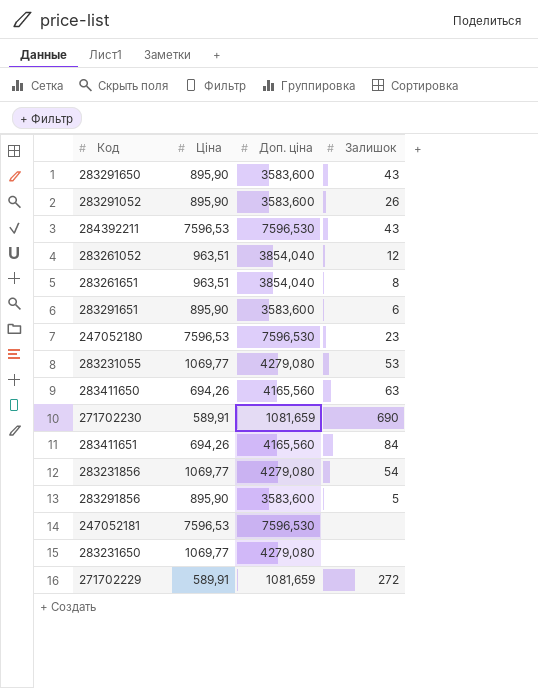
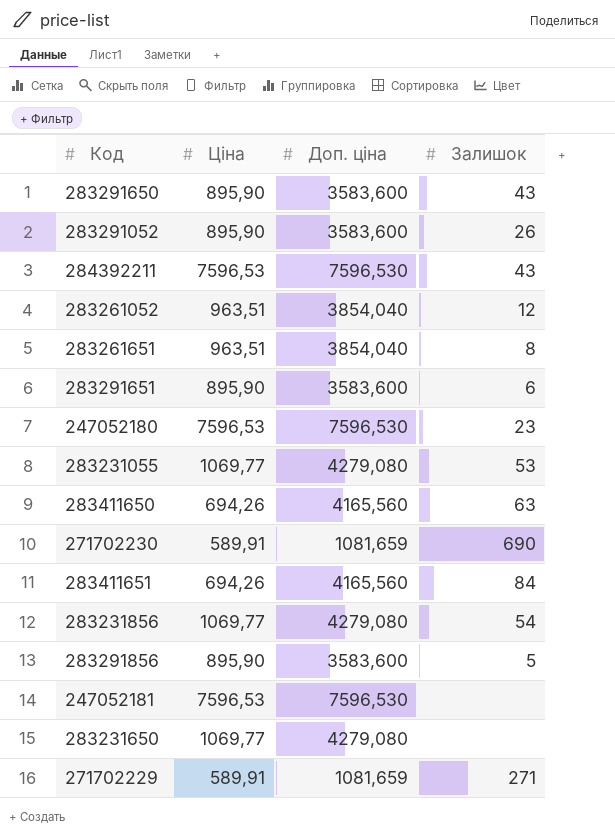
271702229 | Залишок: 272 -> 271

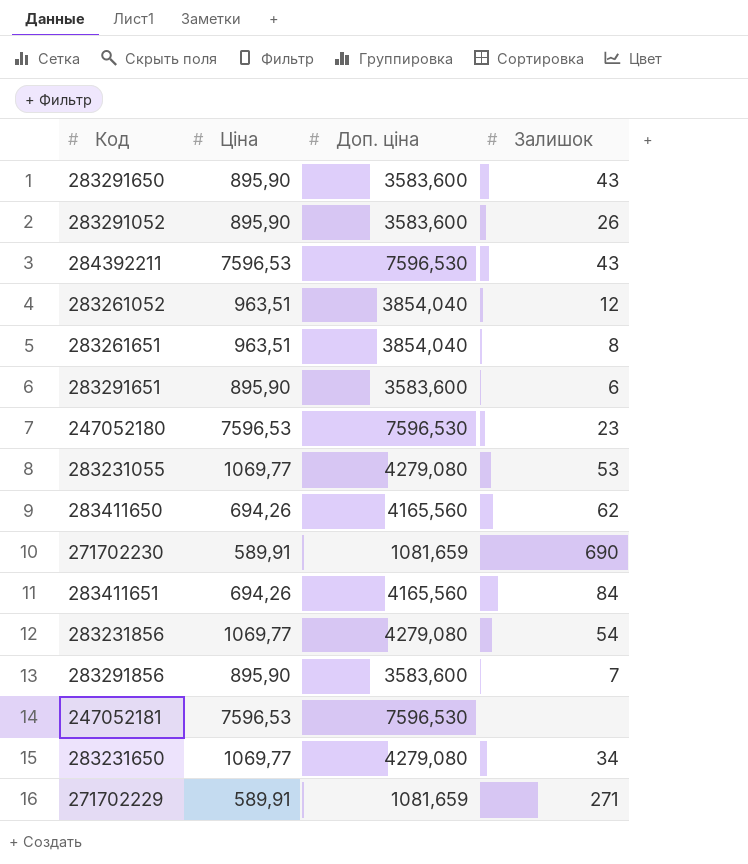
283411650 | Залишок: 63 -> 62
283291856 | Залишок: 5 -> 7
283231650 | Залишок: none -> 34

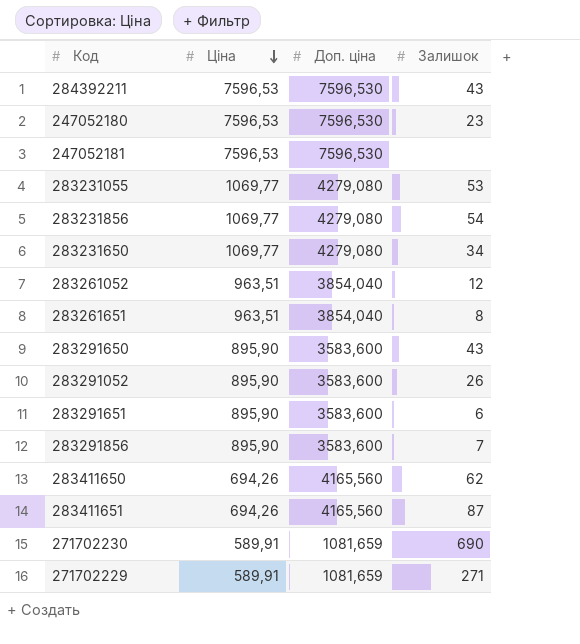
row order: none -> Ціна descending
283411651 | Залишок: 84 -> 87

